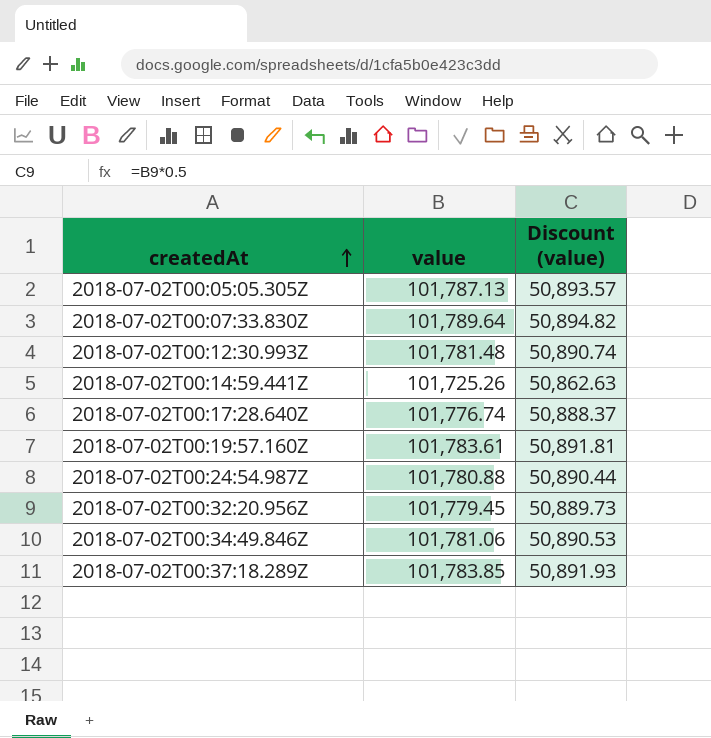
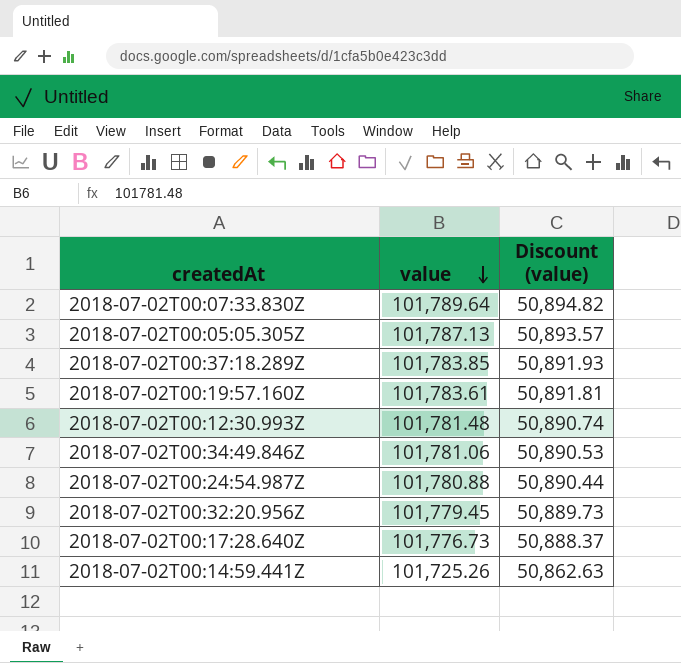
row order: createdAt ascending -> value descending
2018-07-02T00:17:28.640Z | value: 101,776.74 -> 101,776.73

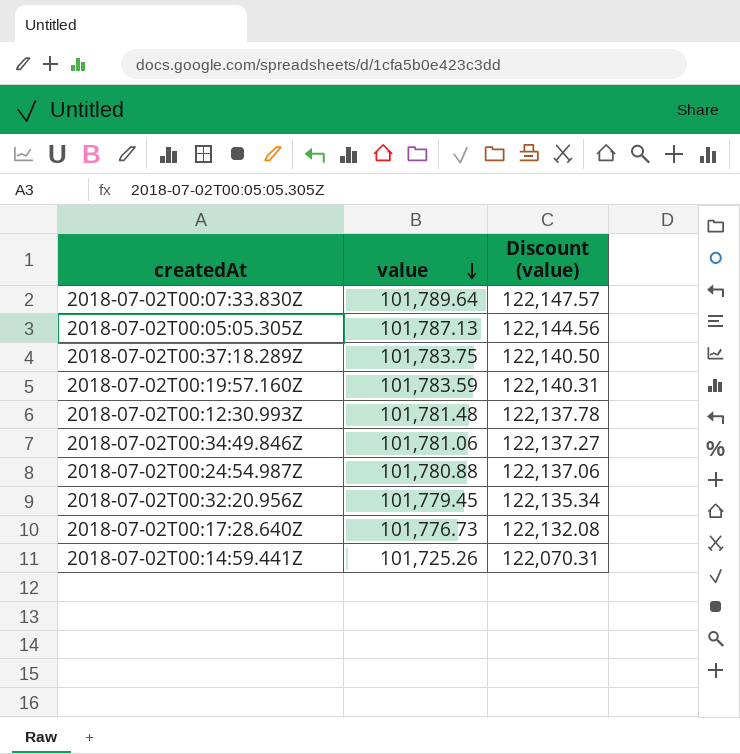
column Discount (value) | formula: [value] * 0.5 -> [value] * 1.2
2018-07-02T00:37:18.289Z | value: 101,783.85 -> 101,783.75
2018-07-02T00:19:57.160Z | value: 101,783.61 -> 101,783.59

